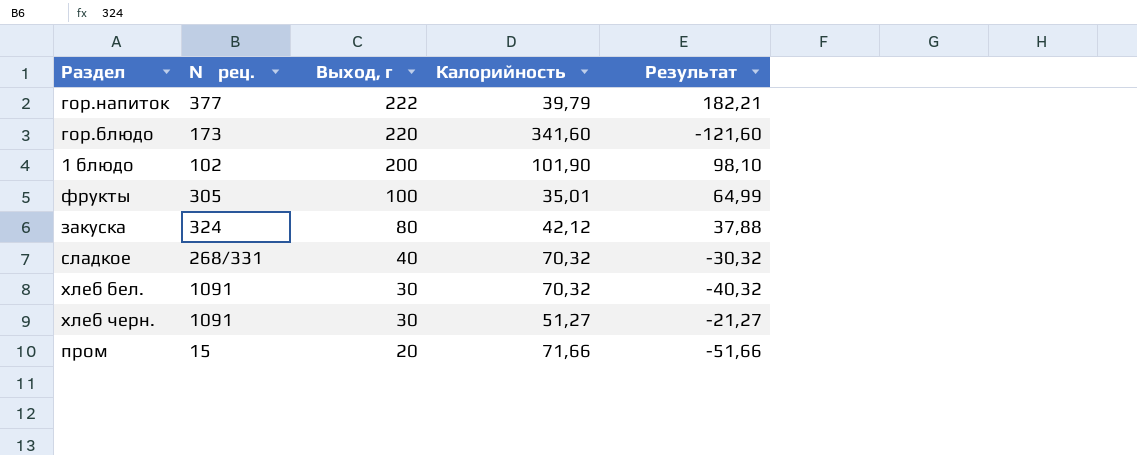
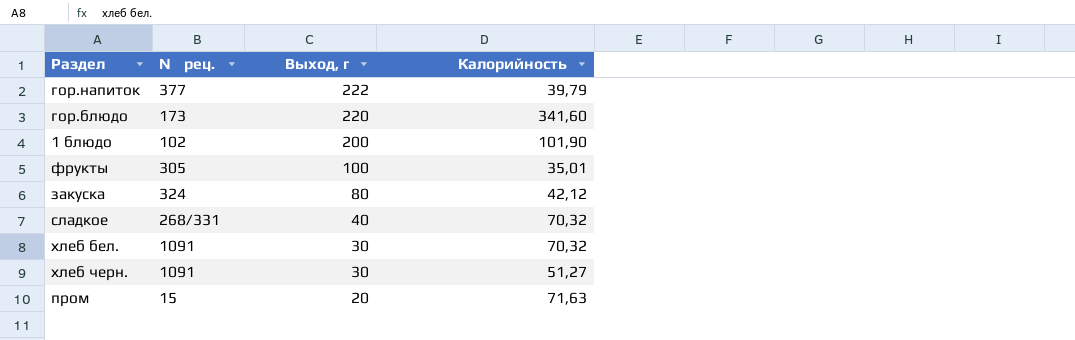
column Результат | formula: [Выход, г] - [Калорийность] -> none
пром | Калорийность: 71,66 -> 71,63

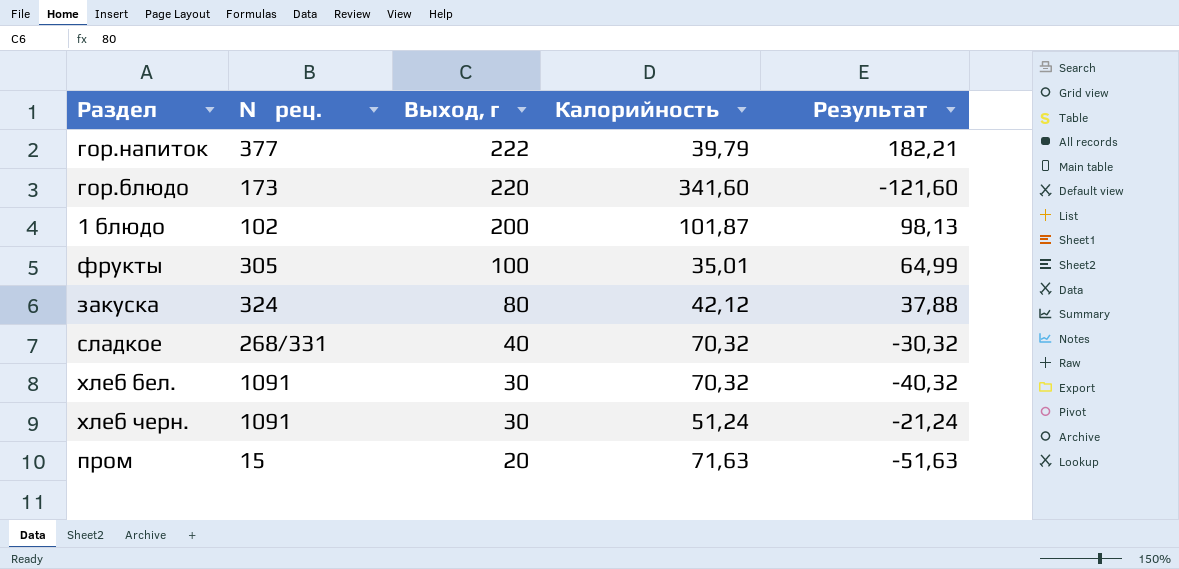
column Результат | formula: none -> [Выход, г] - [Калорийность]
1 блюдо | Калорийность: 101,90 -> 101,87
хлеб черн. | Калорийность: 51,27 -> 51,24

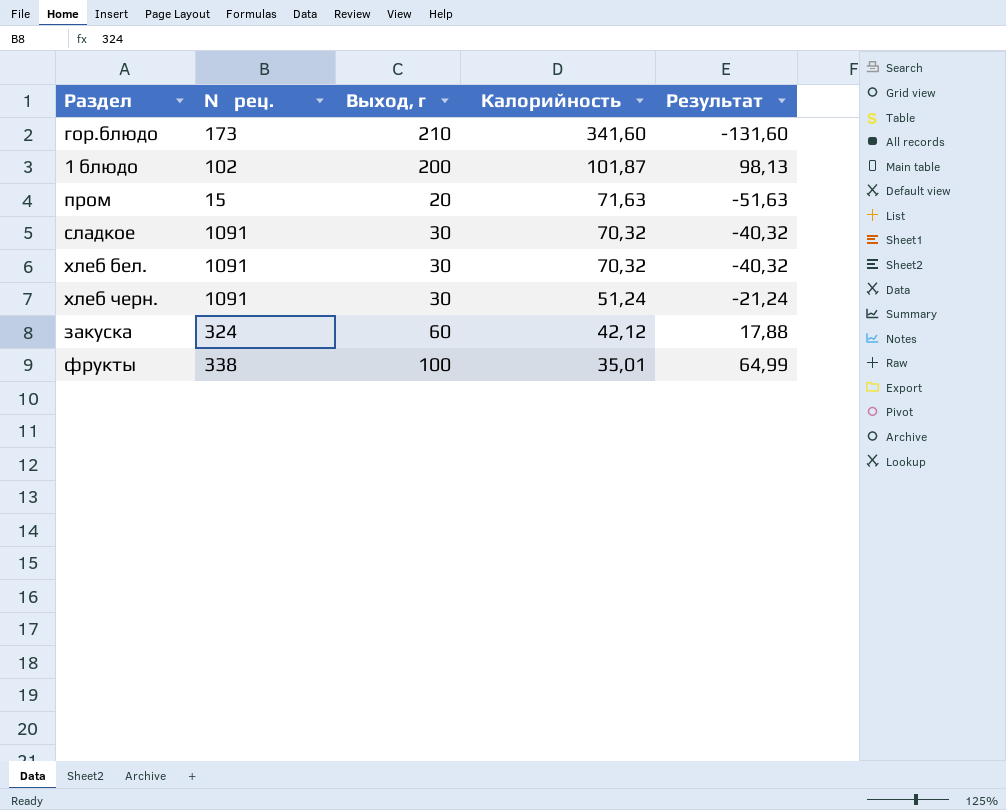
row order: Выход, г descending -> Калорийность descending
row гор.напиток: 377 | 222 | 39,79 | 182,21 -> none
гор.блюдо | Выход, г: 220 -> 210
гор.блюдо | Результат: -121,60 -> -131,60
сладкое | № рец.: 268/331 -> 1091
сладкое | Выход, г: 40 -> 30
сладкое | Результат: -30,32 -> -40,32
закуска | Выход, г: 80 -> 60
закуска | Результат: 37,88 -> 17,88
фрукты | № рец.: 305 -> 338

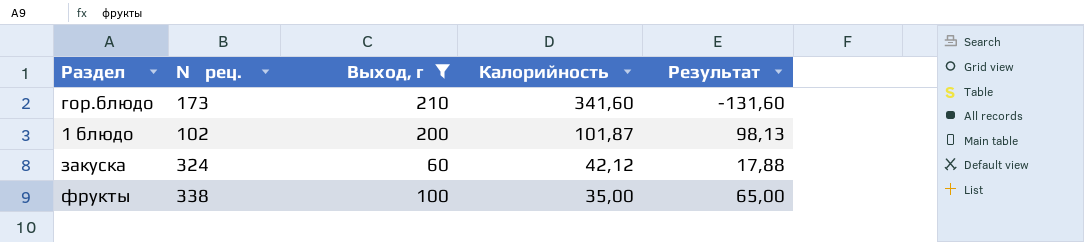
filter: none -> Выход, г >= 60
фрукты | Калорийность: 35,01 -> 35,00
фрукты | Результат: 64,99 -> 65,00

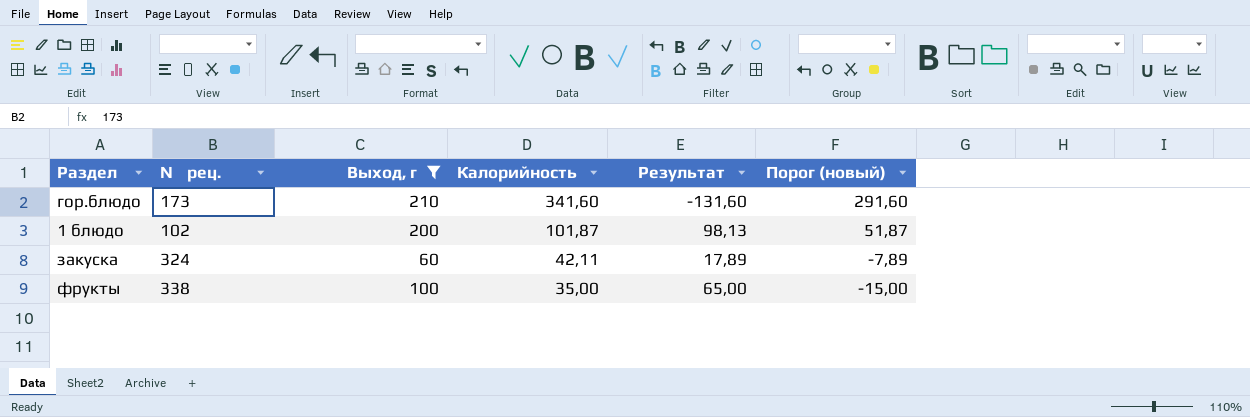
column Порог (новый) | formula: none -> [Калорийность] - 50
закуска | Калорийность: 42,12 -> 42,11
закуска | Результат: 17,88 -> 17,89

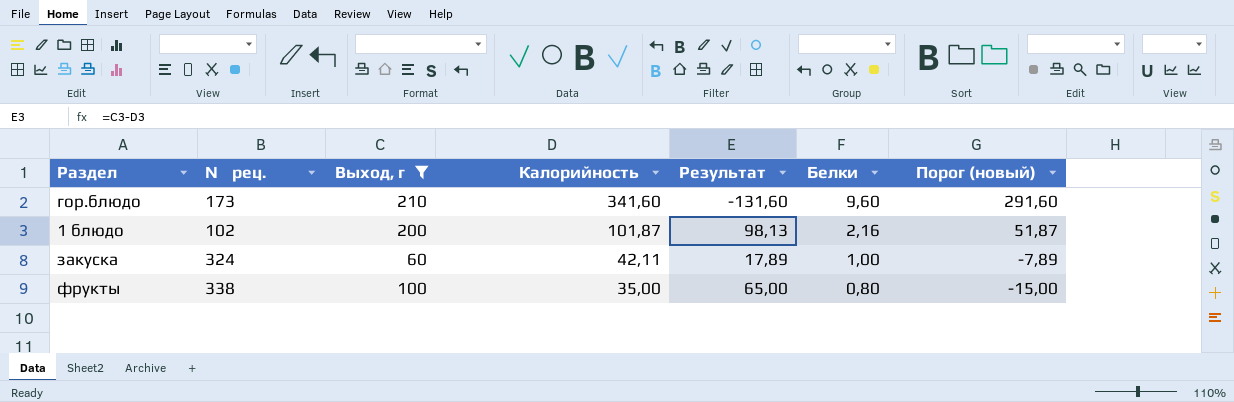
column Белки | position: none -> 6

